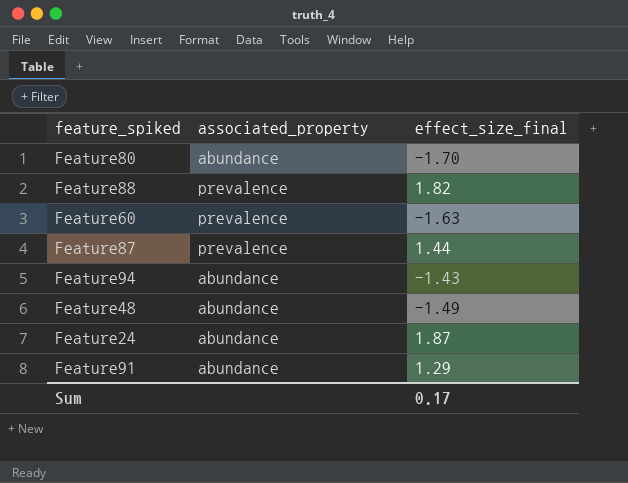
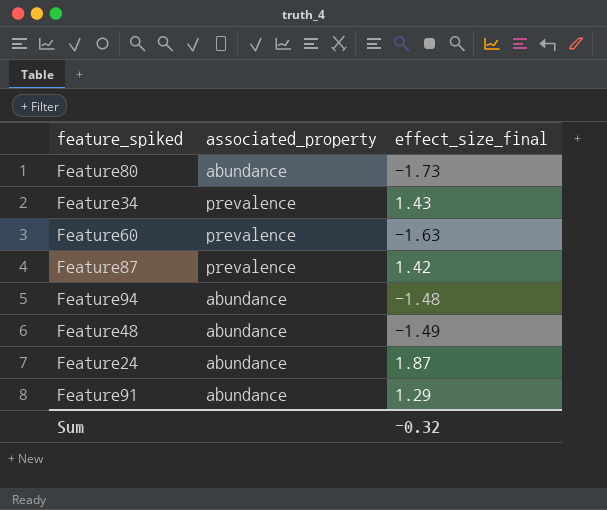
row Feature88: prevalence | 1.82 -> none
Feature80 | effect_size_final: -1.70 -> -1.73
row Feature34: none -> prevalence | 1.43
Feature87 | effect_size_final: 1.44 -> 1.42
Feature94 | effect_size_final: -1.43 -> -1.48
Sum | effect_size_final: 0.17 -> -0.32

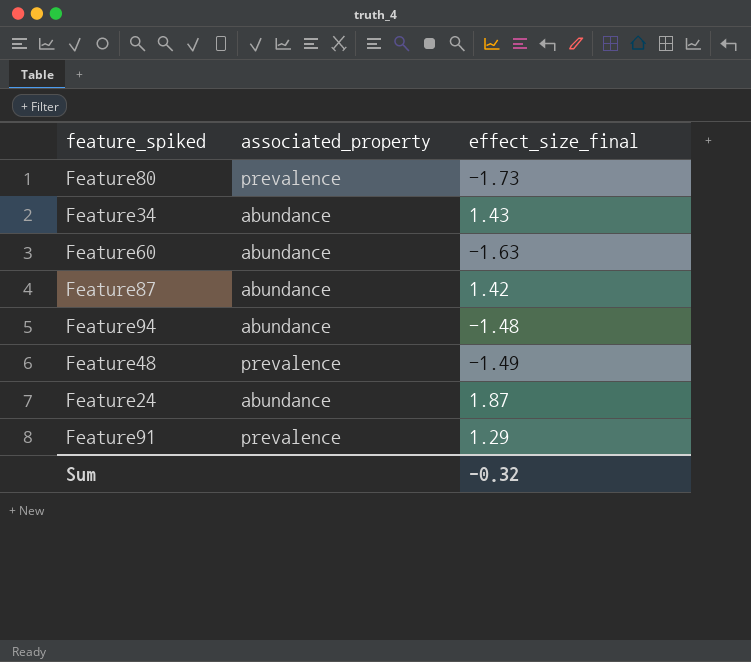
Feature80 | associated_property: abundance -> prevalence
Feature34 | associated_property: prevalence -> abundance
Feature60 | associated_property: prevalence -> abundance
Feature87 | associated_property: prevalence -> abundance
Feature48 | associated_property: abundance -> prevalence
Feature91 | associated_property: abundance -> prevalence

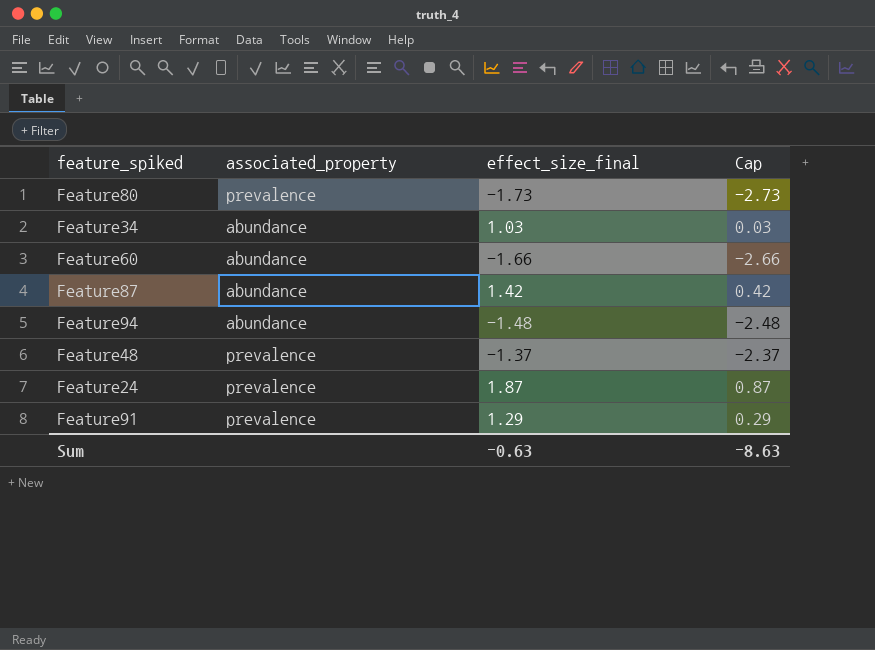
column Cap | formula: none -> [effect_size_final] - 1
Feature34 | effect_size_final: 1.43 -> 1.03
Feature60 | effect_size_final: -1.63 -> -1.66
Feature48 | effect_size_final: -1.49 -> -1.37
Feature24 | associated_property: abundance -> prevalence
Sum | effect_size_final: -0.32 -> -0.63

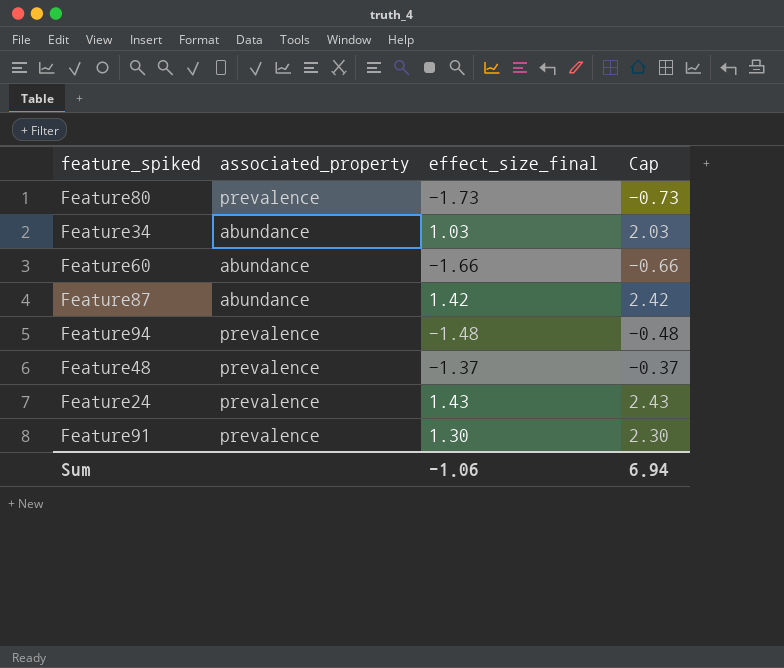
column Cap | formula: [effect_size_final] - 1 -> [effect_size_final] + 1
Feature94 | associated_property: abundance -> prevalence
Feature24 | effect_size_final: 1.87 -> 1.43
Feature91 | effect_size_final: 1.29 -> 1.30
Sum | effect_size_final: -0.63 -> -1.06
Sum | Cap: -8.63 -> 6.94

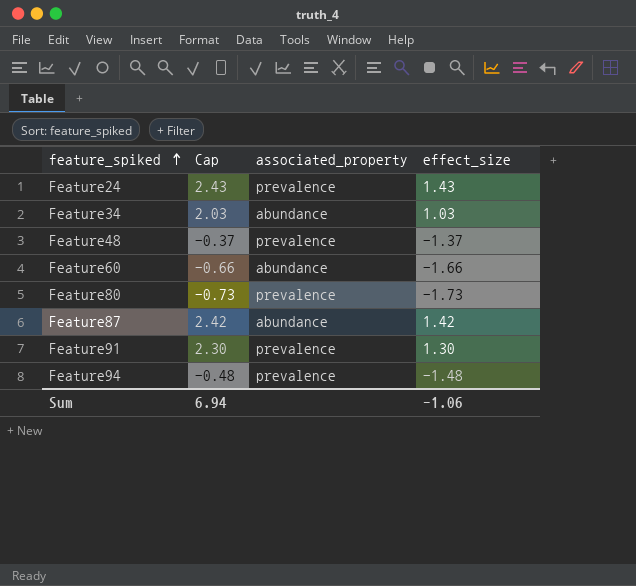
row order: none -> feature_spiked ascending
column Cap | position: 4 -> 2
column name: effect_size_final -> effect_size

